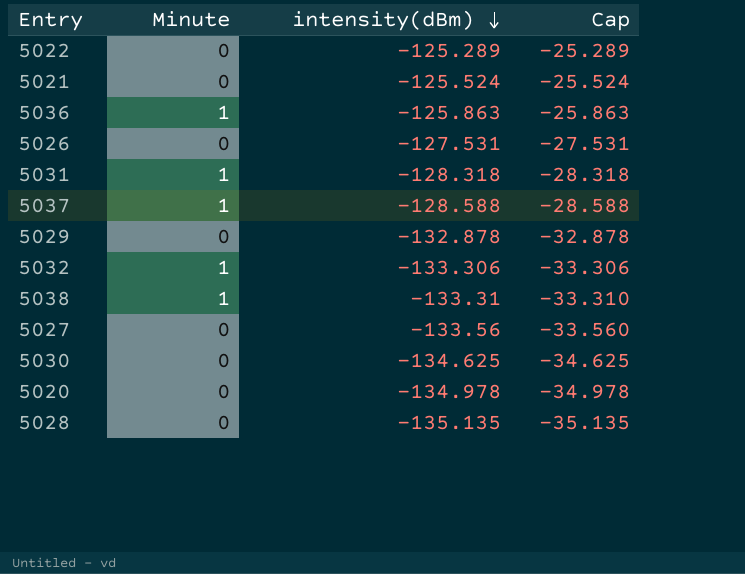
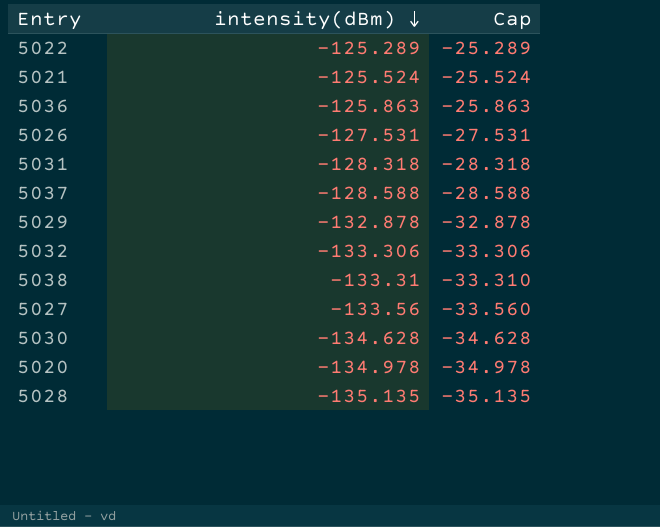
column Minute | position: 2 -> none
5030 | intensity(dBm): -134.625 -> -134.628
5030 | Cap: -34.625 -> -34.628

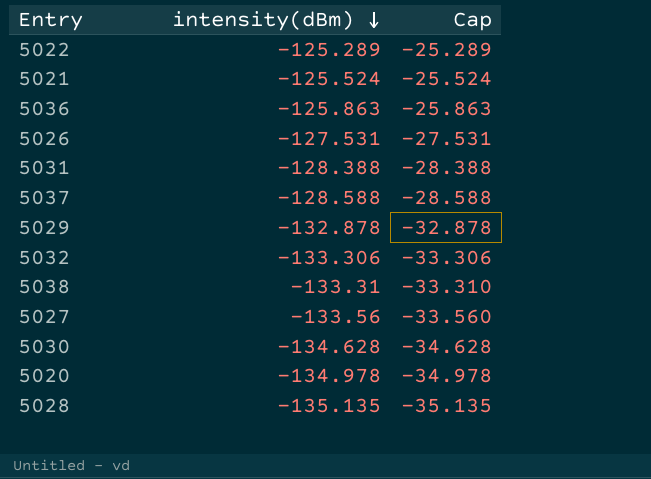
5031 | intensity(dBm): -128.318 -> -128.388
5031 | Cap: -28.318 -> -28.388

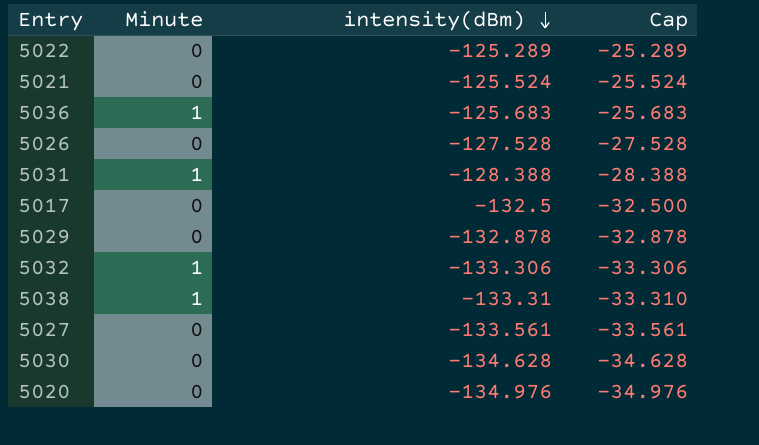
column Minute | position: none -> 2
row 5037: -128.588 | -28.588 -> none
row 5028: -135.135 | -35.135 -> none
5036 | intensity(dBm): -125.863 -> -125.683
5036 | Cap: -25.863 -> -25.683
5026 | intensity(dBm): -127.531 -> -127.528
5026 | Cap: -27.531 -> -27.528
row 5017: none -> 0 | -132.5 | -32.500
5027 | intensity(dBm): -133.56 -> -133.561
5027 | Cap: -33.560 -> -33.561
5020 | intensity(dBm): -134.978 -> -134.976
5020 | Cap: -34.978 -> -34.976

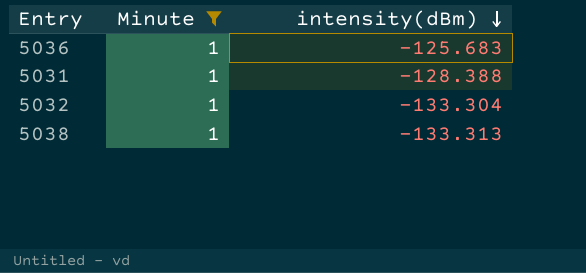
filter: none -> Minute = 1
column Cap | formula: [intensity(dBm)] + 100 -> none
5032 | intensity(dBm): -133.306 -> -133.304
5038 | intensity(dBm): -133.31 -> -133.313

